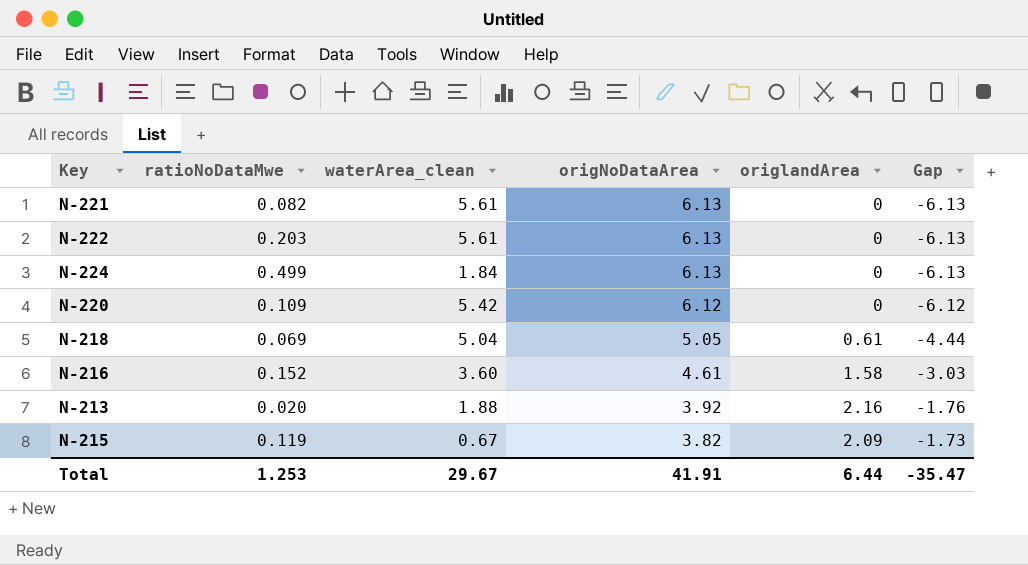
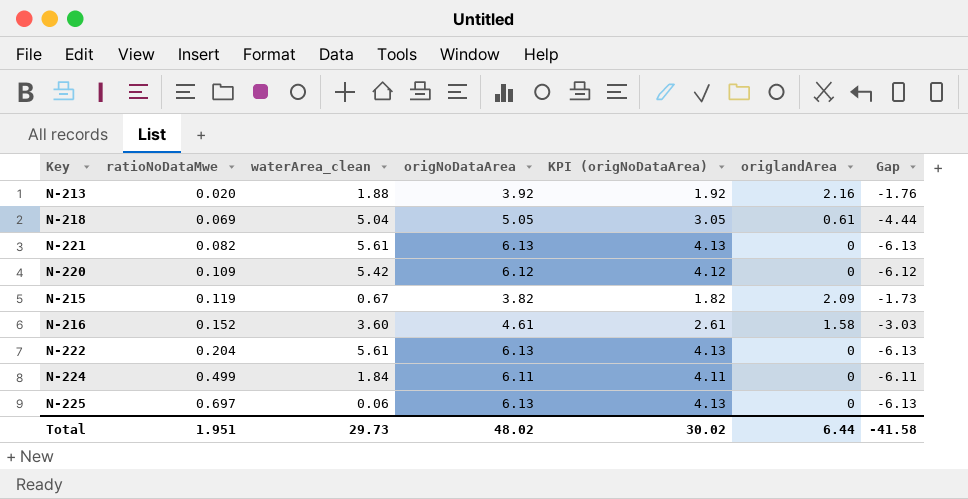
row order: origNoDataArea descending -> ratioNoDataMwe ascending
column KPI (origNoDataArea) | formula: none -> [origNoDataArea] - 2
N-222 | ratioNoDataMwe: 0.203 -> 0.204
N-224 | origNoDataArea: 6.13 -> 6.11
N-224 | Gap: -6.13 -> -6.11
row N-225: none -> 0.697 | 0.06 | 6.13 | 4.13 | 0 | -6.13
Total | ratioNoDataMwe: 1.253 -> 1.951
Total | waterArea_clean: 29.67 -> 29.73
Total | origNoDataArea: 41.91 -> 48.02
Total | Gap: -35.47 -> -41.58

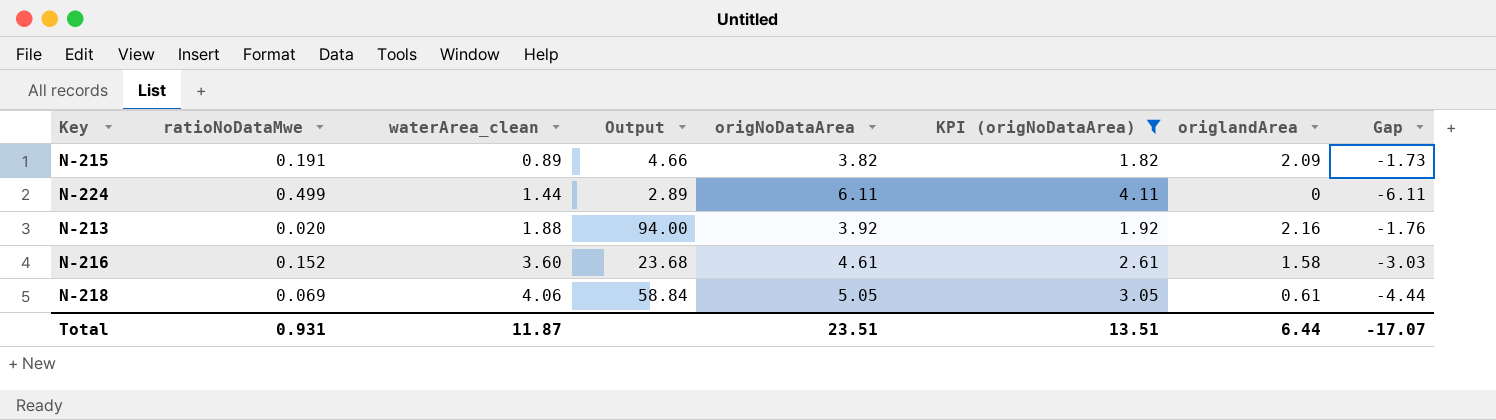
filter: none -> KPI (origNoDataArea) <= 4.11
row order: ratioNoDataMwe ascending -> waterArea_clean ascending
column Output | formula: none -> [waterArea_clean] / [ratioNoDataMwe]
N-215 | ratioNoDataMwe: 0.119 -> 0.191
N-215 | waterArea_clean: 0.67 -> 0.89
N-224 | waterArea_clean: 1.84 -> 1.44
N-218 | waterArea_clean: 5.04 -> 4.06
Total | ratioNoDataMwe: 1.951 -> 0.931
Total | waterArea_clean: 29.73 -> 11.87
Total | origNoDataArea: 48.02 -> 23.51
Total | KPI (origNoDataArea): 30.02 -> 13.51
Total | Gap: -41.58 -> -17.07

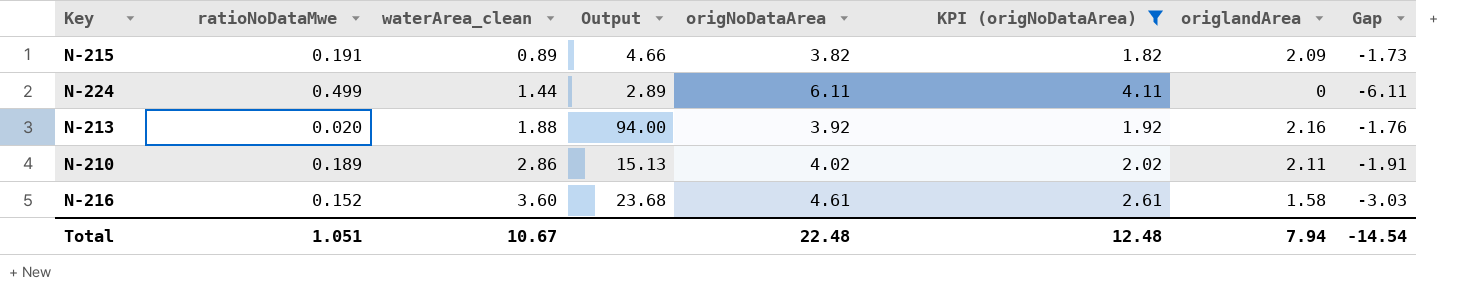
row N-218: 0.069 | 4.06 | 58.84 | 5.05 | 3.05 | 0.61 | -4.44 -> none
row N-210: none -> 0.189 | 2.86 | 15.13 | 4.02 | 2.02 | 2.11 | -1.91
Total | ratioNoDataMwe: 0.931 -> 1.051
Total | waterArea_clean: 11.87 -> 10.67
Total | origNoDataArea: 23.51 -> 22.48
Total | KPI (origNoDataArea): 13.51 -> 12.48
Total | origlandArea: 6.44 -> 7.94
Total | Gap: -17.07 -> -14.54

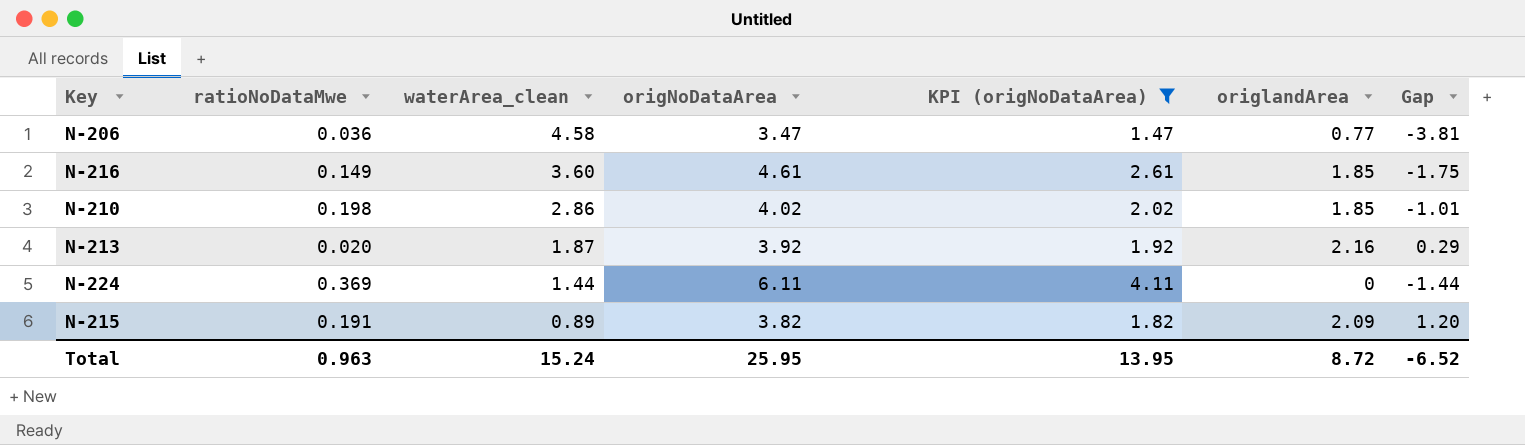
row order: waterArea_clean ascending -> waterArea_clean descending
column Output | formula: [waterArea_clean] / [ratioNoDataMwe] -> none
column Gap | formula: [origlandArea] - [origNoDataArea] -> [origlandArea] - [waterArea_clean]
row N-206: none -> 0.036 | 4.58 | 3.47 | 1.47 | 0.77 | -3.81
N-216 | ratioNoDataMwe: 0.152 -> 0.149
N-216 | origlandArea: 1.58 -> 1.85
N-210 | ratioNoDataMwe: 0.189 -> 0.198
N-210 | origlandArea: 2.11 -> 1.85
N-213 | waterArea_clean: 1.88 -> 1.87
N-224 | ratioNoDataMwe: 0.499 -> 0.369
Total | ratioNoDataMwe: 1.051 -> 0.963
Total | waterArea_clean: 10.67 -> 15.24
Total | origNoDataArea: 22.48 -> 25.95
Total | KPI (origNoDataArea): 12.48 -> 13.95
Total | origlandArea: 7.94 -> 8.72
Total | Gap: -14.54 -> -6.52

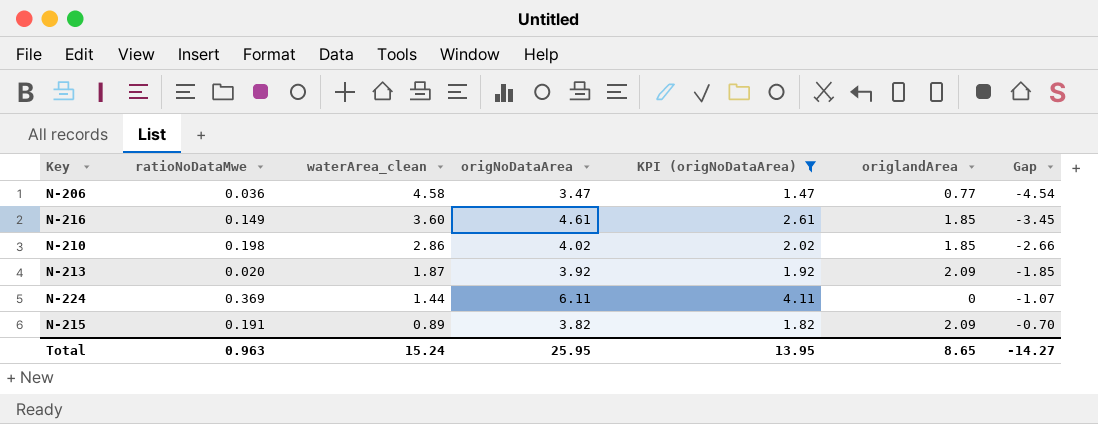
column Gap | formula: [origlandArea] - [waterArea_clean] -> [ratioNoDataMwe] - [waterArea_clean]
N-213 | origlandArea: 2.16 -> 2.09
Total | origlandArea: 8.72 -> 8.65
Total | Gap: -6.52 -> -14.27

